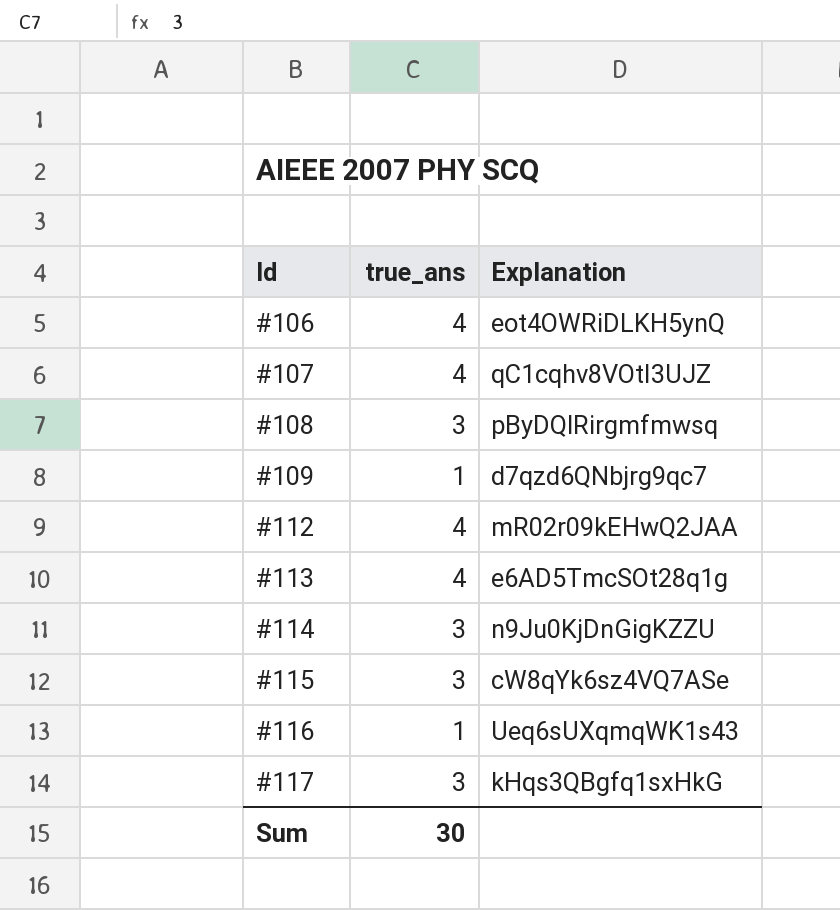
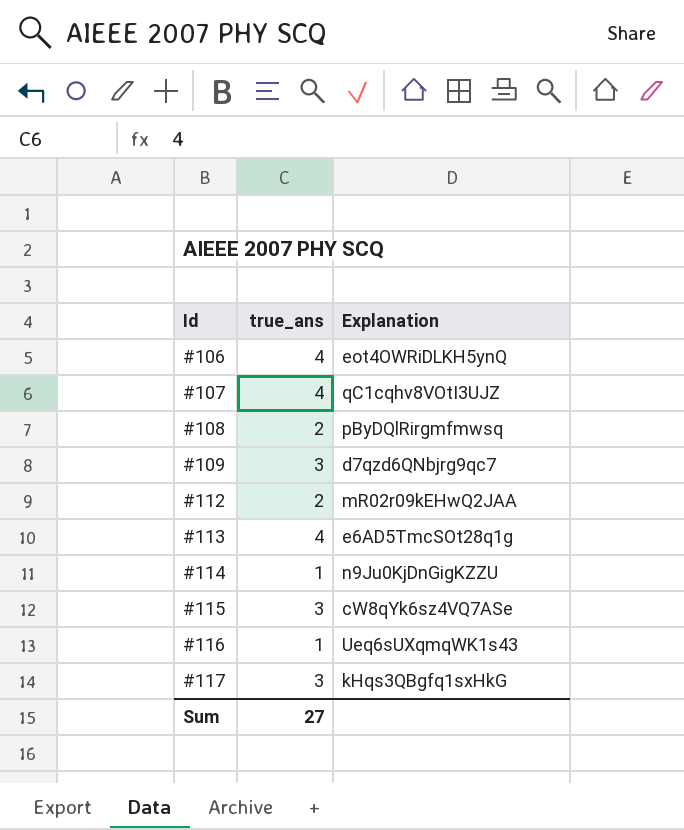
#108 | true_ans: 3 -> 2
#109 | true_ans: 1 -> 3
#112 | true_ans: 4 -> 2
#114 | true_ans: 3 -> 1
Sum | true_ans: 30 -> 27

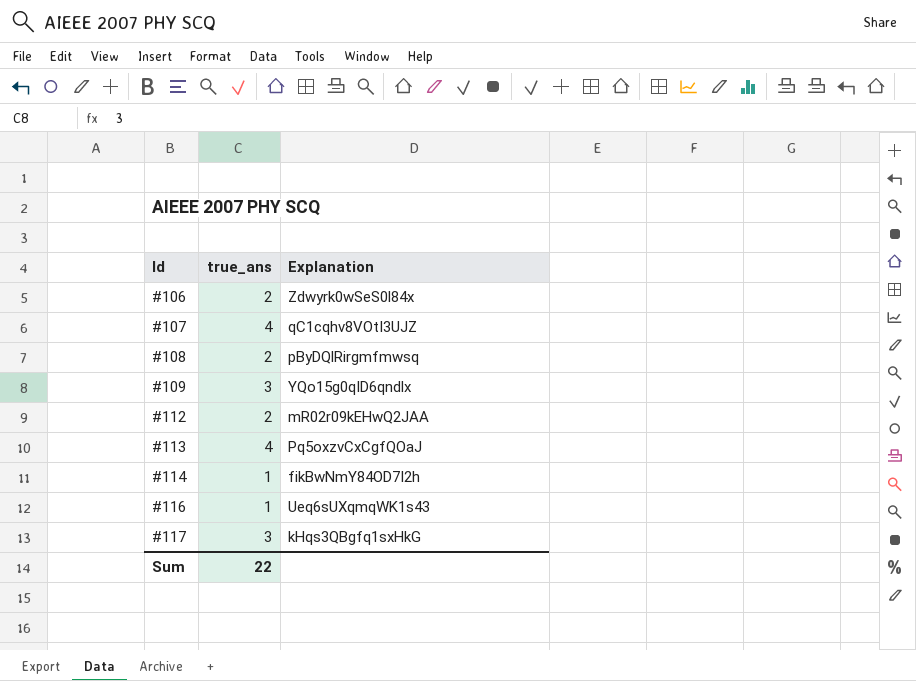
row #115: 3 | cW8qYk6sz4VQ7ASe -> none
#106 | true_ans: 4 -> 2
#106 | Explanation: eot4OWRiDLKH5ynQ -> Zdwyrk0wSeS0l84x
#109 | Explanation: d7qzd6QNbjrg9qc7 -> YQo15g0qID6qndlx
#113 | Explanation: e6AD5TmcSOt28q1g -> Pq5oxzvCxCgfQOaJ
#114 | Explanation: n9Ju0KjDnGigKZZU -> fikBwNmY84OD7I2h
Sum | true_ans: 27 -> 22

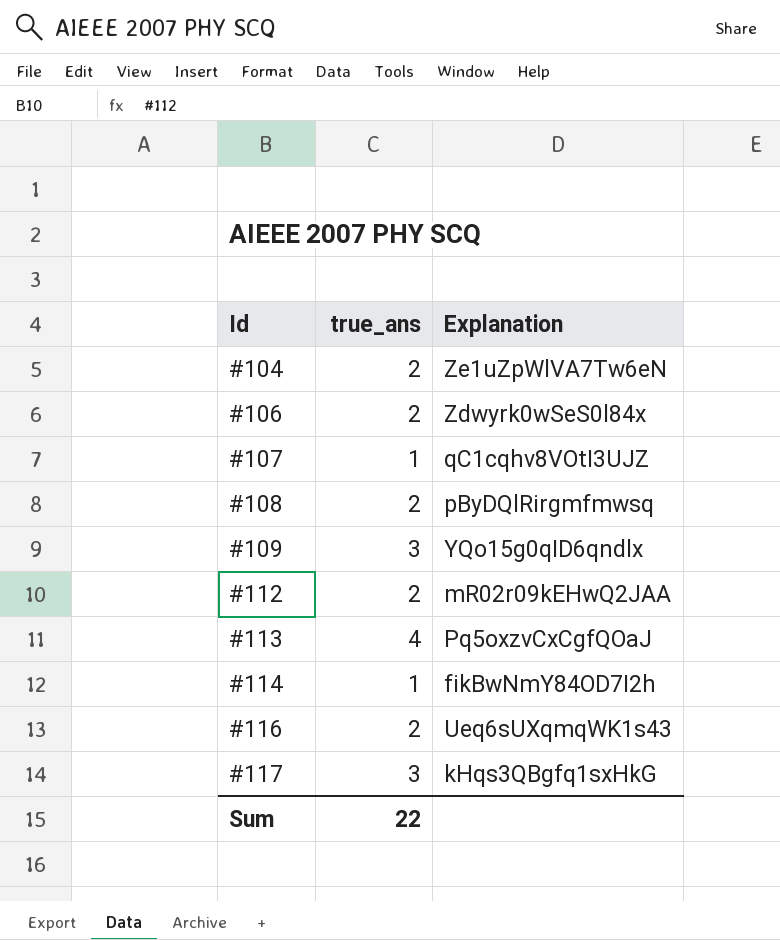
row #104: none -> 2 | Ze1uZpWlVA7Tw6eN
#107 | true_ans: 4 -> 1
#116 | true_ans: 1 -> 2

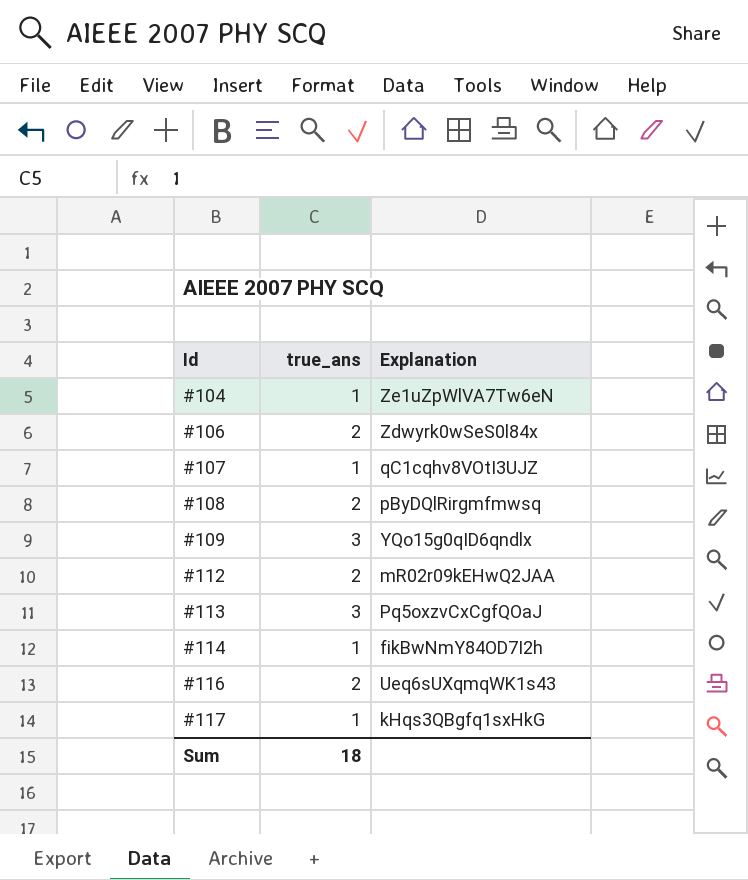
#104 | true_ans: 2 -> 1
#113 | true_ans: 4 -> 3
#117 | true_ans: 3 -> 1
Sum | true_ans: 22 -> 18

